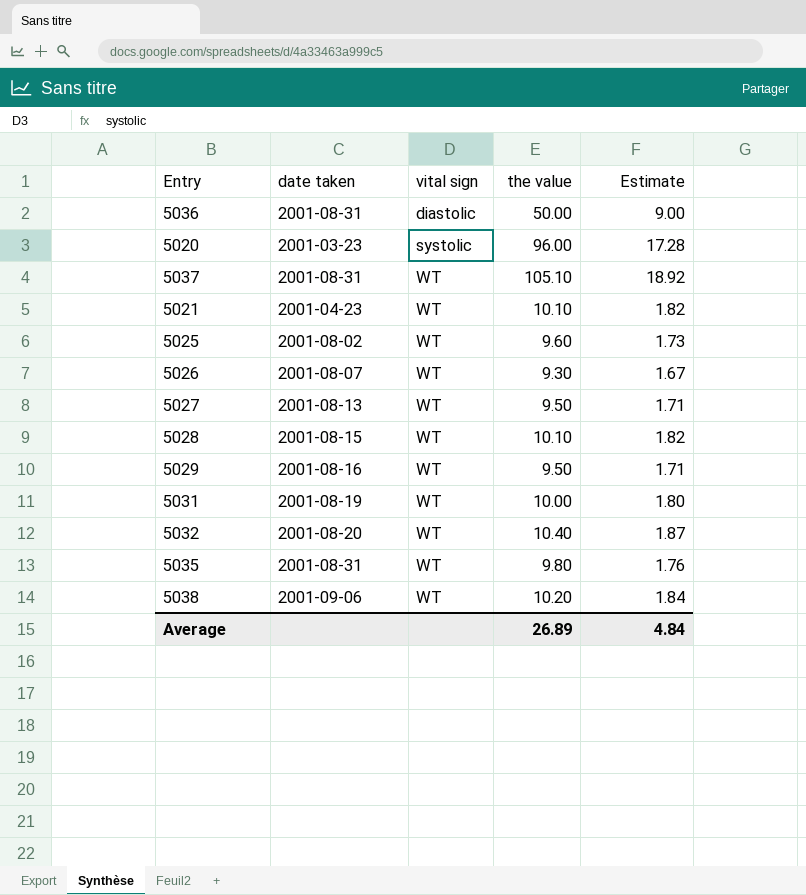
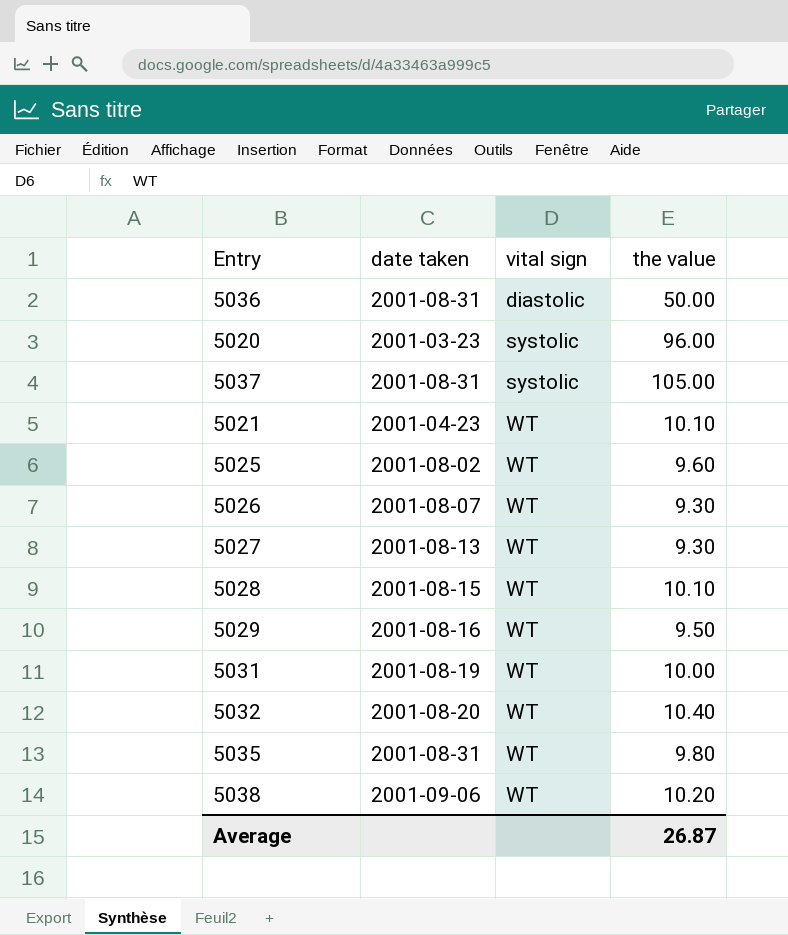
column Estimate | formula: [the value] * 0.18 -> none
5037 | vital sign: WT -> systolic
5037 | the value: 105.10 -> 105.00
5027 | the value: 9.50 -> 9.30
Average | the value: 26.89 -> 26.87

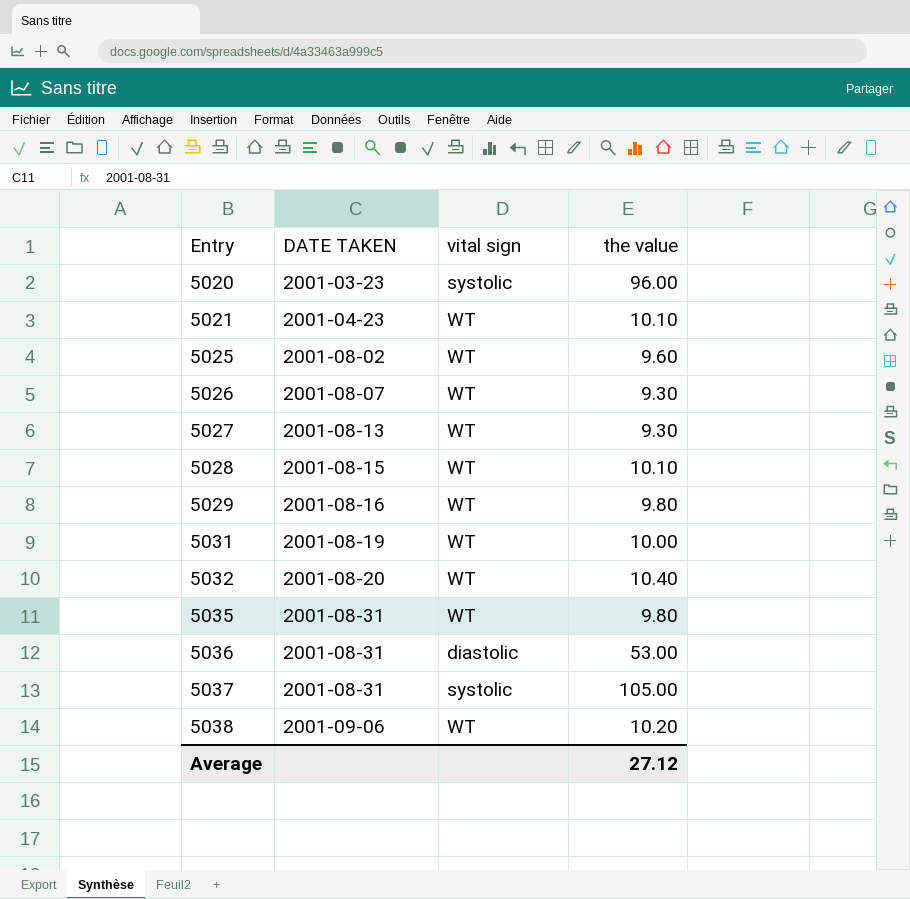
row order: vital sign ascending -> Entry ascending
column name: date taken -> DATE TAKEN
5029 | the value: 9.50 -> 9.80
5036 | the value: 50.00 -> 53.00
Average | the value: 26.87 -> 27.12

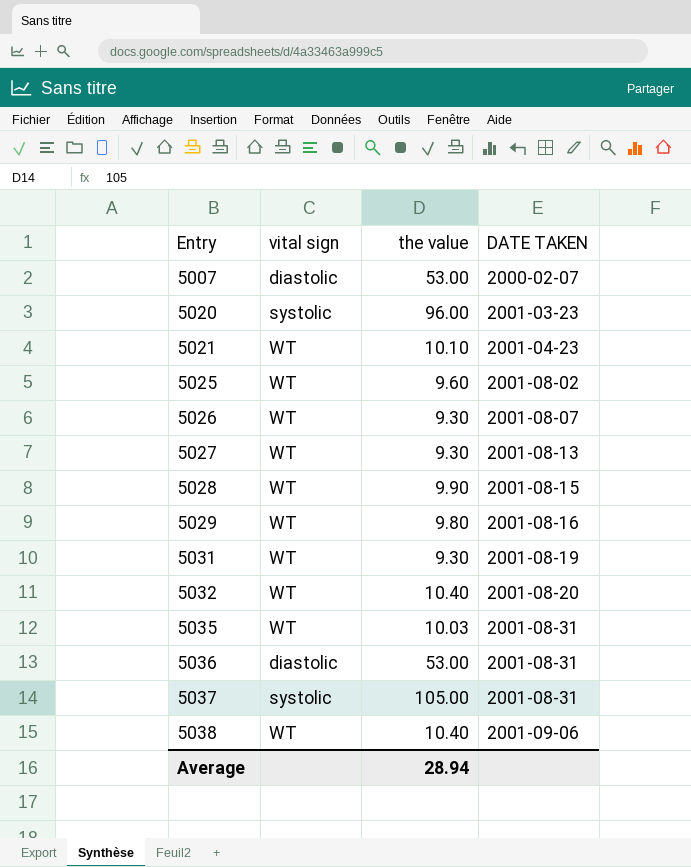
column DATE TAKEN | position: 2 -> 4
row 5007: none -> diastolic | 53.00 | 2000-02-07
5028 | the value: 10.10 -> 9.90
5031 | the value: 10.00 -> 9.30
5035 | the value: 9.80 -> 10.03
5038 | the value: 10.20 -> 10.40
Average | the value: 27.12 -> 28.94

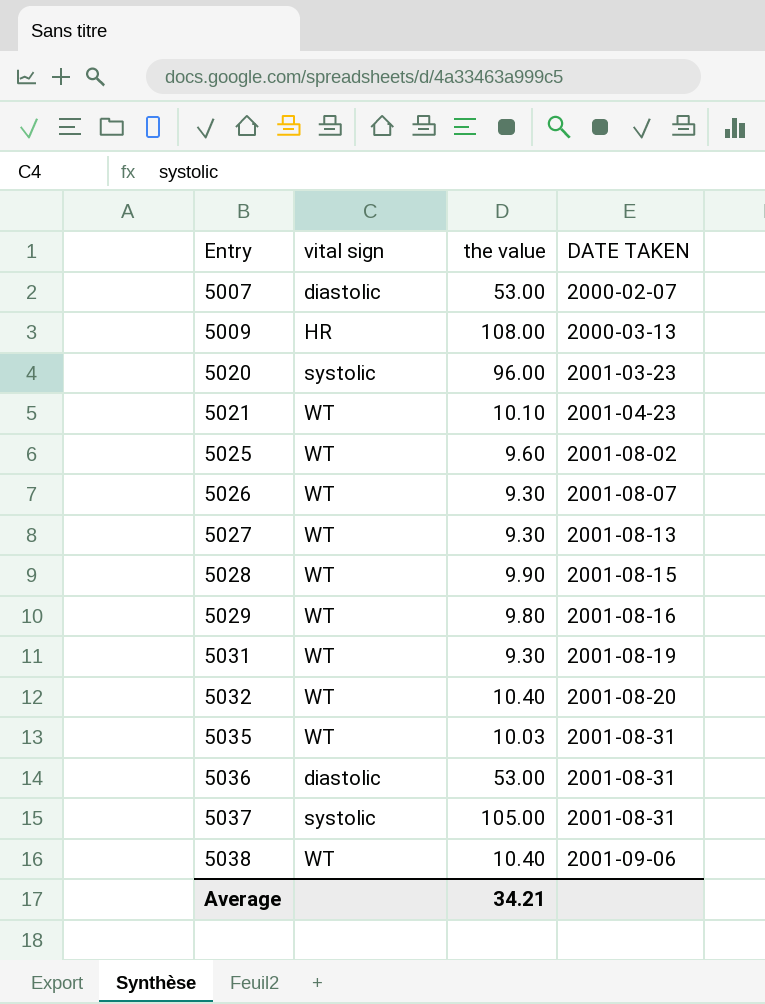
row 5009: none -> HR | 108.00 | 2000-03-13
Average | the value: 28.94 -> 34.21

